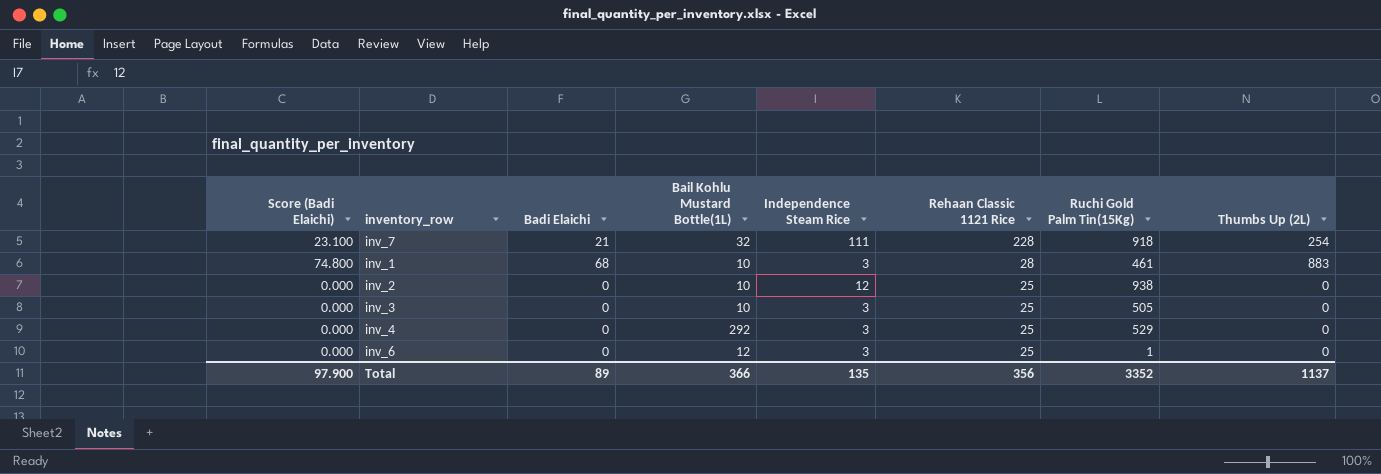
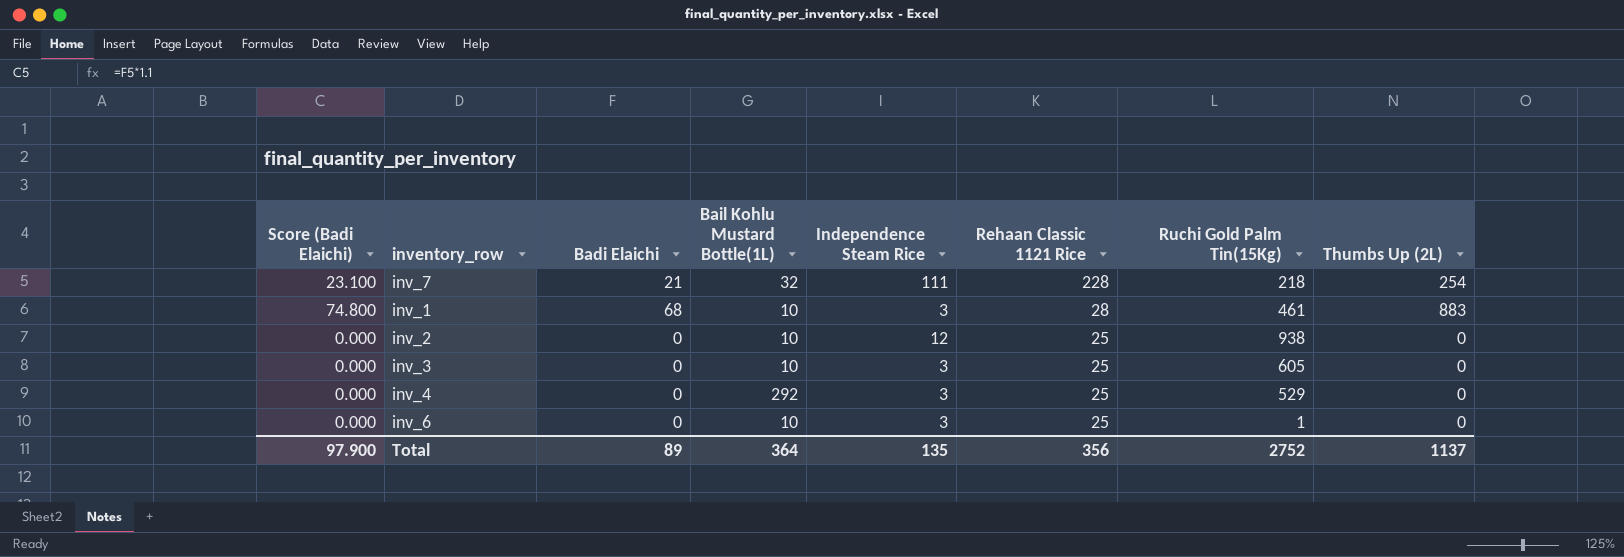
inv_7 | Ruchi Gold Palm Tin(15Kg): 918 -> 218
inv_3 | Ruchi Gold Palm Tin(15Kg): 505 -> 605
inv_6 | Bail Kohlu Mustard Bottle(1L): 12 -> 10
Total | Bail Kohlu Mustard Bottle(1L): 366 -> 364
Total | Ruchi Gold Palm Tin(15Kg): 3352 -> 2752

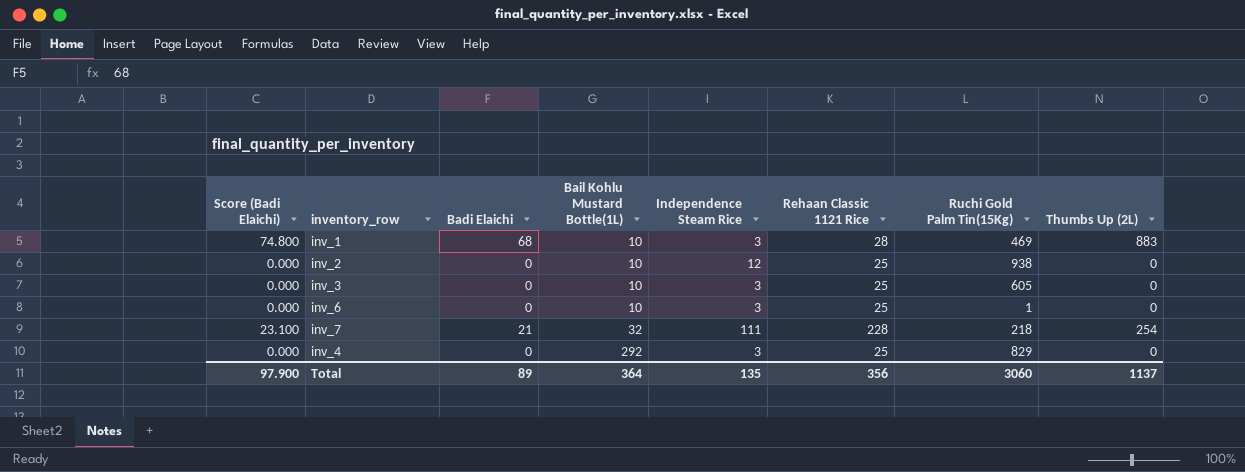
row order: Rehaan Classic 1121 Rice descending -> Bail Kohlu Mustard Bottle(1L) ascending
inv_1 | Ruchi Gold Palm Tin(15Kg): 461 -> 469
inv_4 | Ruchi Gold Palm Tin(15Kg): 529 -> 829
Total | Ruchi Gold Palm Tin(15Kg): 2752 -> 3060

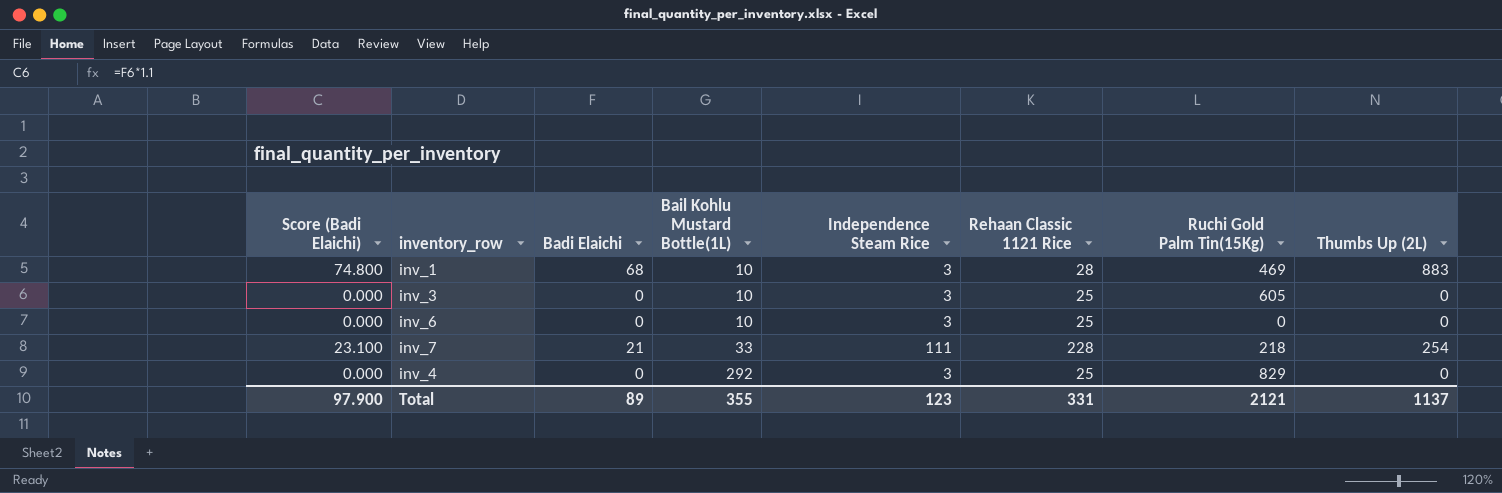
row inv_2: 0.000 | 0 | 10 | 12 | 25 | 938 | 0 -> none
inv_6 | Ruchi Gold Palm Tin(15Kg): 1 -> 0
inv_7 | Bail Kohlu Mustard Bottle(1L): 32 -> 33
Total | Bail Kohlu Mustard Bottle(1L): 364 -> 355
Total | Independence Steam Rice: 135 -> 123
Total | Rehaan Classic 1121 Rice: 356 -> 331
Total | Ruchi Gold Palm Tin(15Kg): 3060 -> 2121

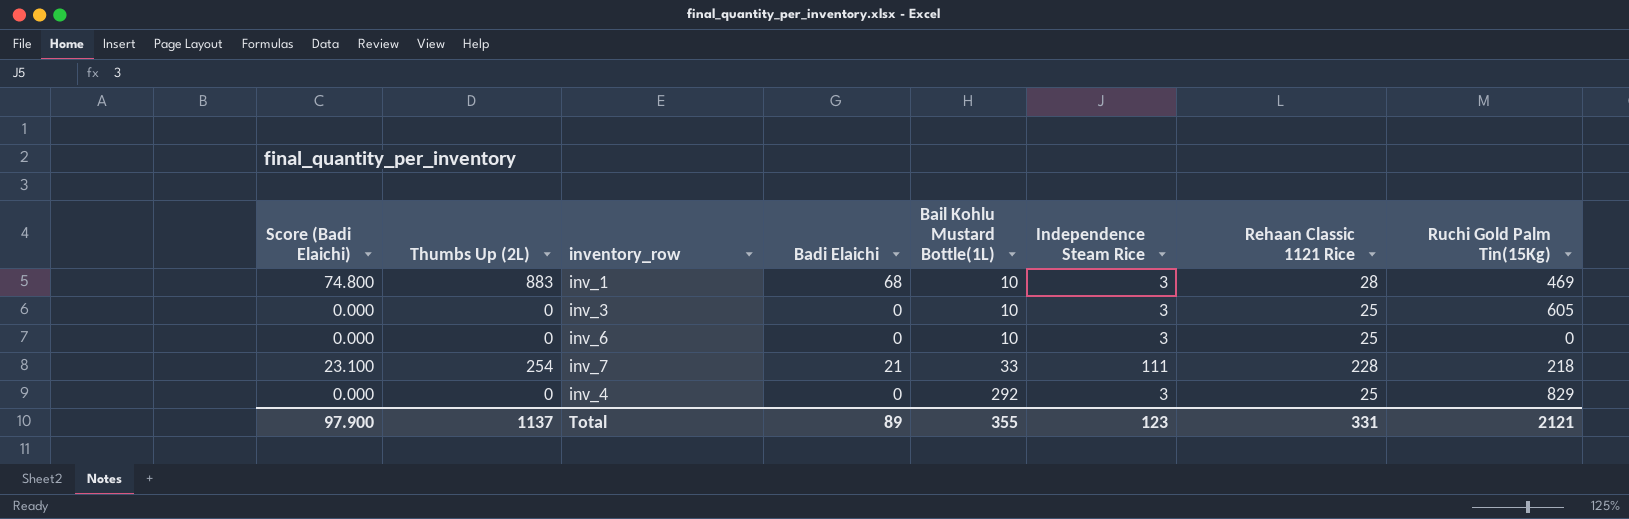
column Thumbs Up (2L) | position: 8 -> 2

